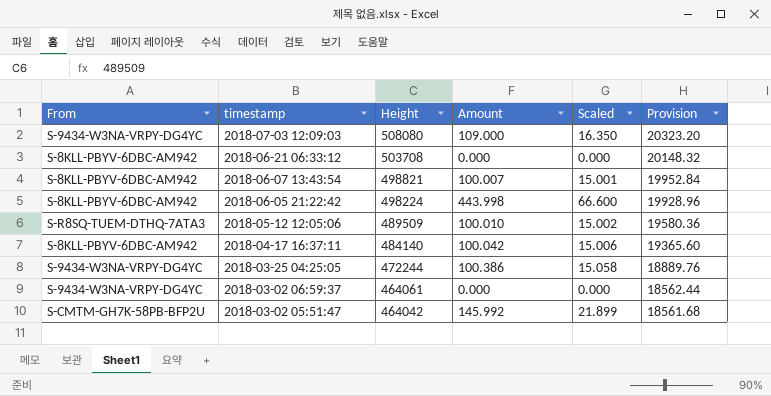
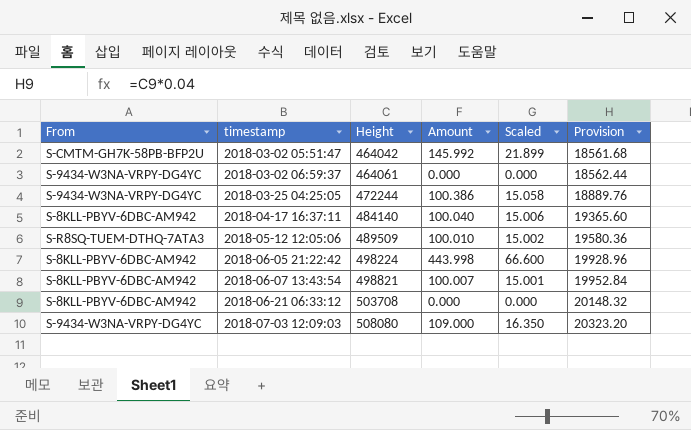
row order: timestamp descending -> timestamp ascending
2018-04-17 16:37:11 | Amount: 100.042 -> 100.040

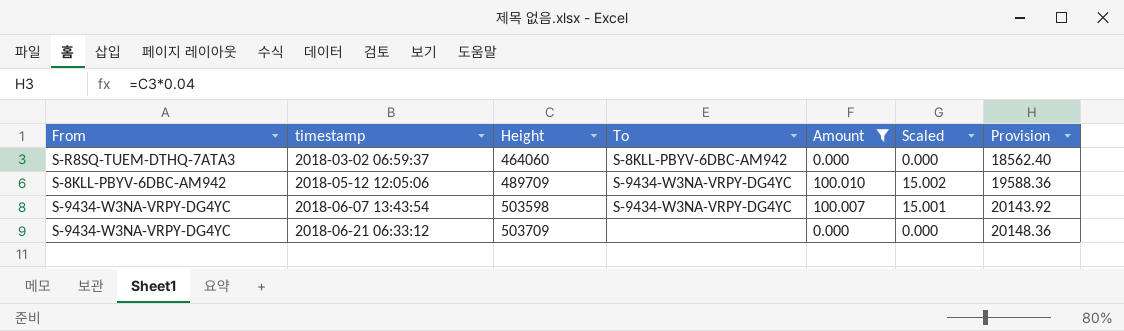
filter: none -> Amount <= 100.010
column To | position: none -> 4
2018-03-02 06:59:37 | From: S-9434-W3NA-VRPY-DG4YC -> S-R8SQ-TUEM-DTHQ-7ATA3
2018-03-02 06:59:37 | Height: 464061 -> 464060
2018-03-02 06:59:37 | Provision: 18562.44 -> 18562.40
2018-05-12 12:05:06 | From: S-R8SQ-TUEM-DTHQ-7ATA3 -> S-8KLL-PBYV-6DBC-AM942
2018-05-12 12:05:06 | Height: 489509 -> 489709
2018-05-12 12:05:06 | Provision: 19580.36 -> 19588.36
2018-06-07 13:43:54 | From: S-8KLL-PBYV-6DBC-AM942 -> S-9434-W3NA-VRPY-DG4YC
2018-06-07 13:43:54 | Height: 498821 -> 503598
2018-06-07 13:43:54 | Provision: 19952.84 -> 20143.92
2018-06-21 06:33:12 | From: S-8KLL-PBYV-6DBC-AM942 -> S-9434-W3NA-VRPY-DG4YC
2018-06-21 06:33:12 | Height: 503708 -> 503709
2018-06-21 06:33:12 | Provision: 20148.32 -> 20148.36

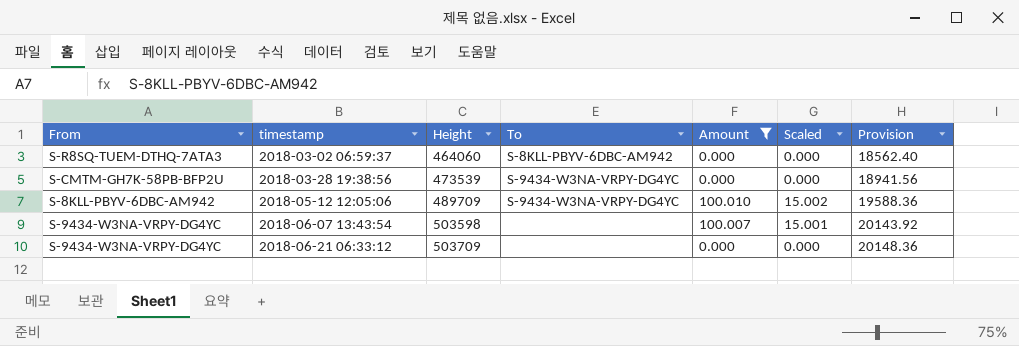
row 2018-03-28 19:38:56: none -> S-CMTM-GH7K-58PB-BFP2U | 473539 | S-9434-W3NA-VRPY-DG4YC | 0.000 | 0.000 | 18941.56
2018-06-07 13:43:54 | To: S-9434-W3NA-VRPY-DG4YC -> none

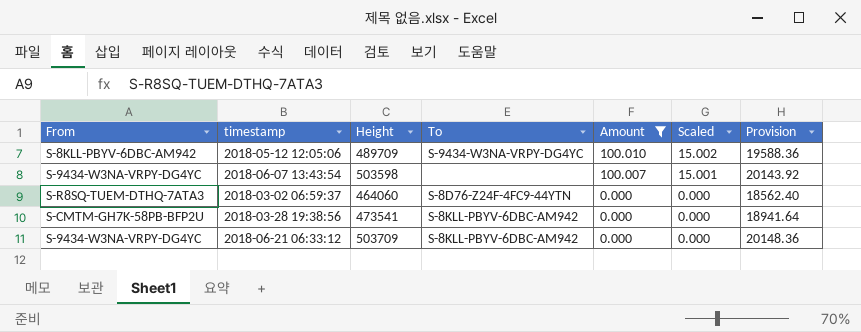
row order: timestamp ascending -> Amount descending
2018-03-02 06:59:37 | To: S-8KLL-PBYV-6DBC-AM942 -> S-8D76-Z24F-4FC9-44YTN
2018-03-28 19:38:56 | Height: 473539 -> 473541
2018-03-28 19:38:56 | To: S-9434-W3NA-VRPY-DG4YC -> S-8KLL-PBYV-6DBC-AM942
2018-03-28 19:38:56 | Provision: 18941.56 -> 18941.64
2018-06-21 06:33:12 | To: none -> S-8KLL-PBYV-6DBC-AM942

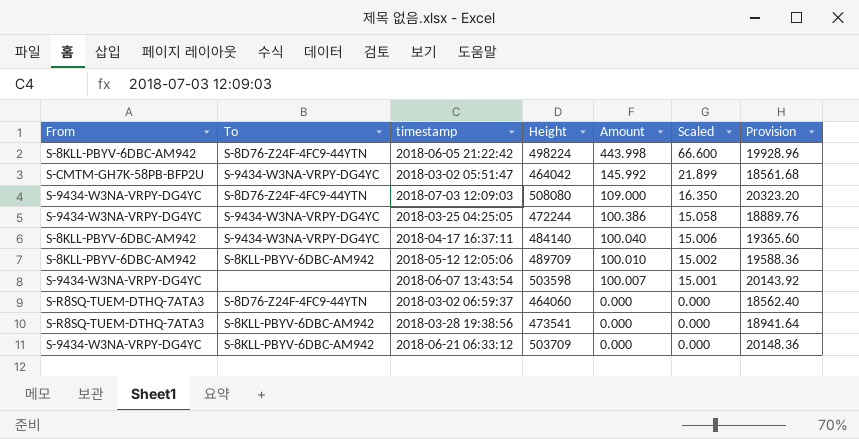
filter: Amount <= 100.010 -> none
column To | position: 4 -> 2
2018-05-12 12:05:06 | To: S-9434-W3NA-VRPY-DG4YC -> S-8KLL-PBYV-6DBC-AM942
2018-03-28 19:38:56 | From: S-CMTM-GH7K-58PB-BFP2U -> S-R8SQ-TUEM-DTHQ-7ATA3

